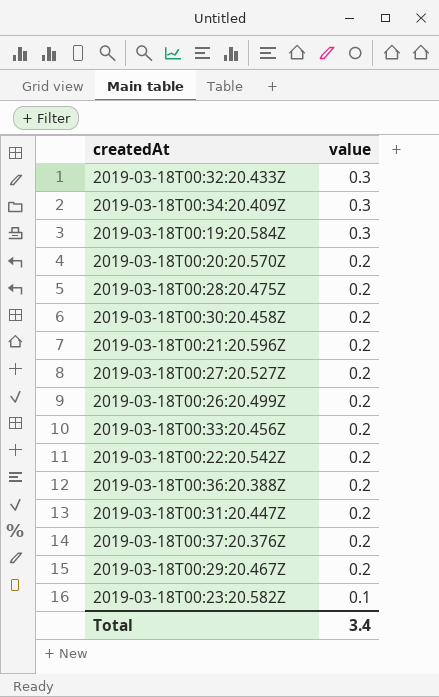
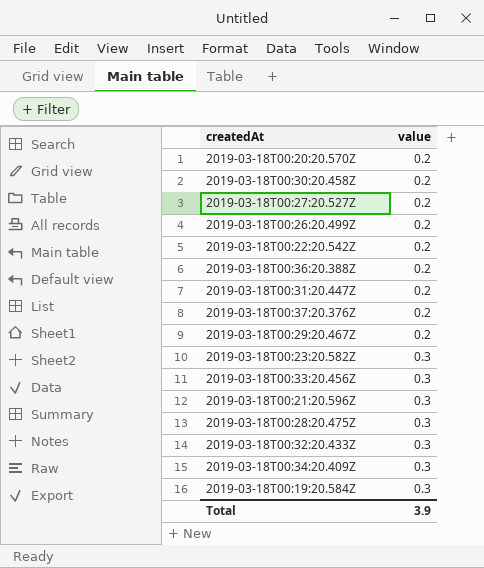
row order: value descending -> value ascending
2019-03-18T00:23:20.582Z | value: 0.1 -> 0.3
2019-03-18T00:33:20.456Z | value: 0.2 -> 0.3
2019-03-18T00:21:20.596Z | value: 0.2 -> 0.3
2019-03-18T00:28:20.475Z | value: 0.2 -> 0.3
Total | value: 3.4 -> 3.9

